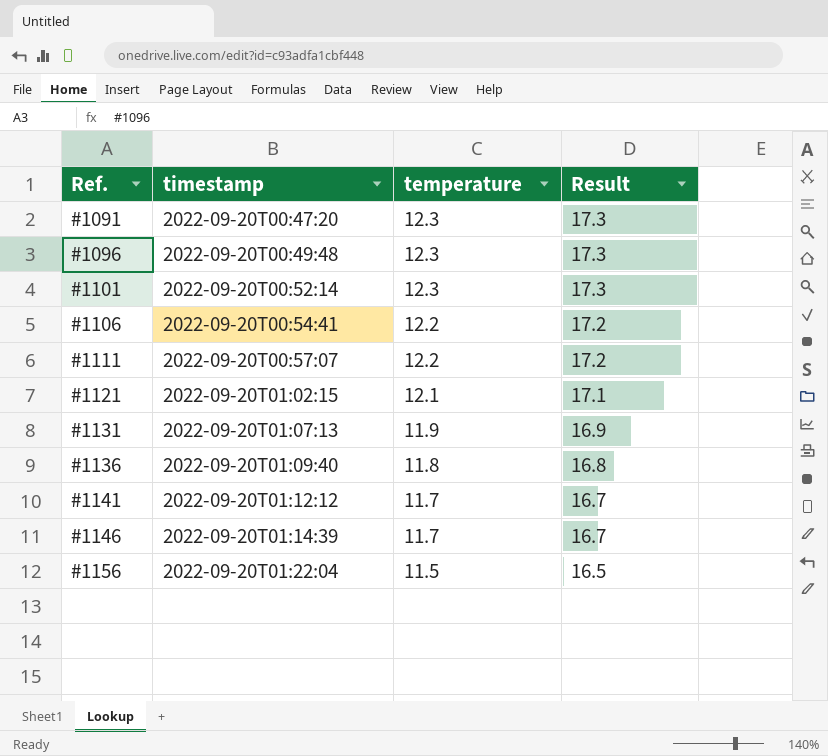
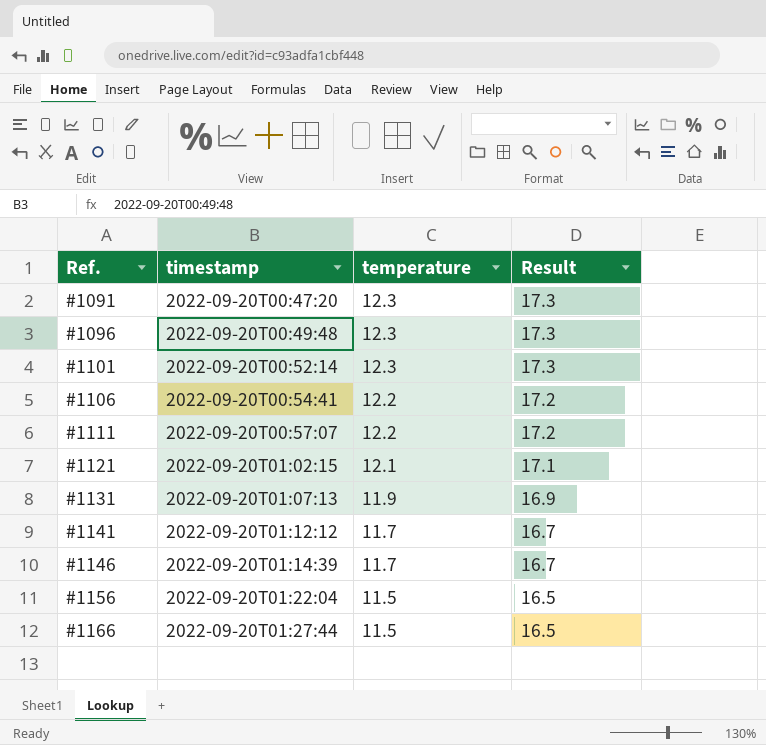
row #1136: 2022-09-20T01:09:40 | 11.8 | 16.8 -> none
row #1166: none -> 2022-09-20T01:27:44 | 11.5 | 16.5

